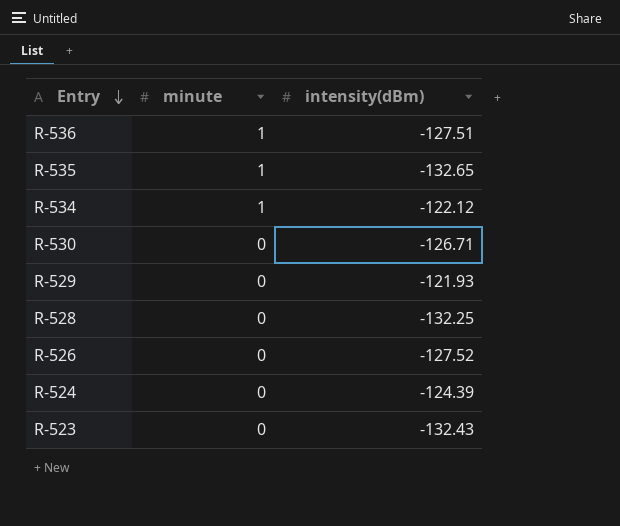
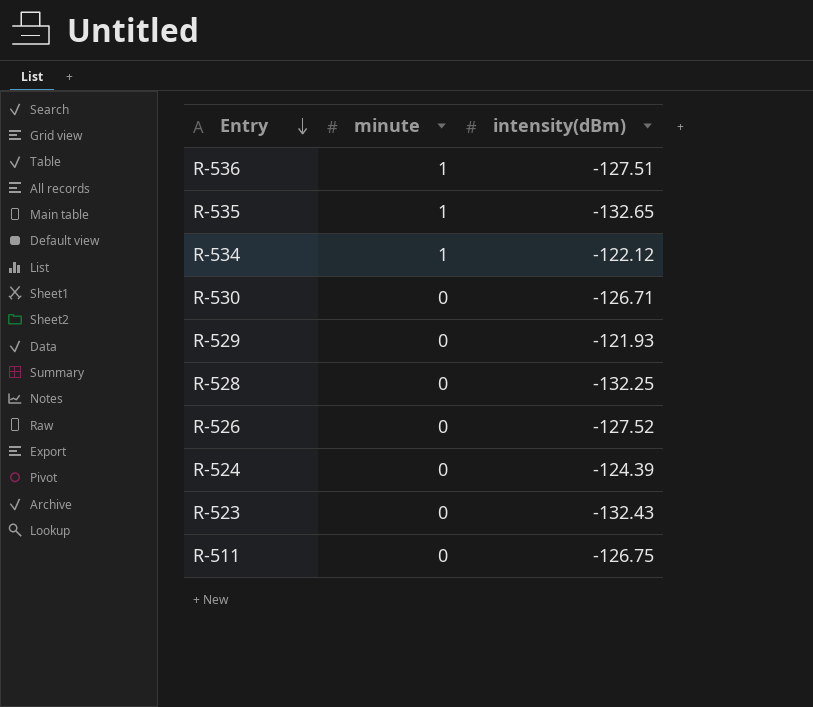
row R-511: none -> 0 | -126.75

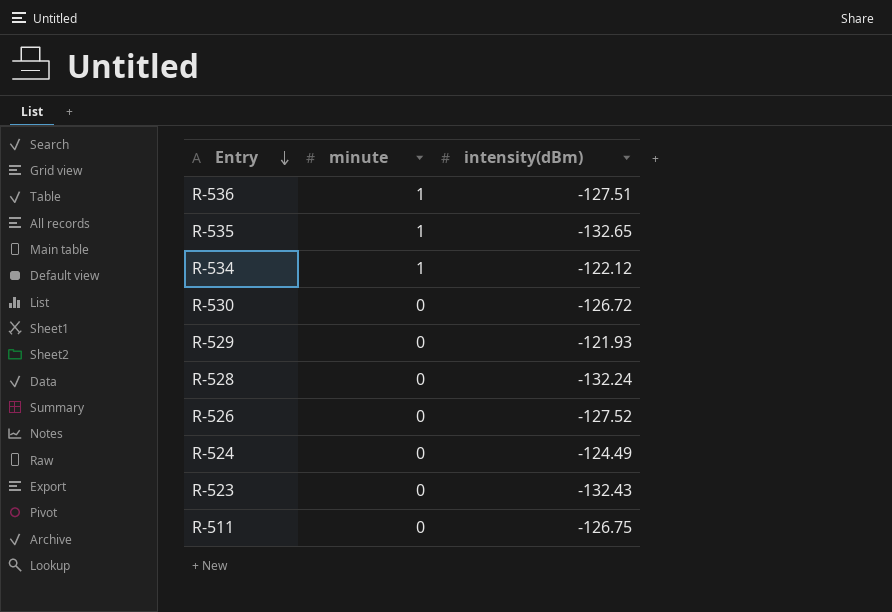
R-530 | intensity(dBm): -126.71 -> -126.72
R-528 | intensity(dBm): -132.25 -> -132.24
R-524 | intensity(dBm): -124.39 -> -124.49

